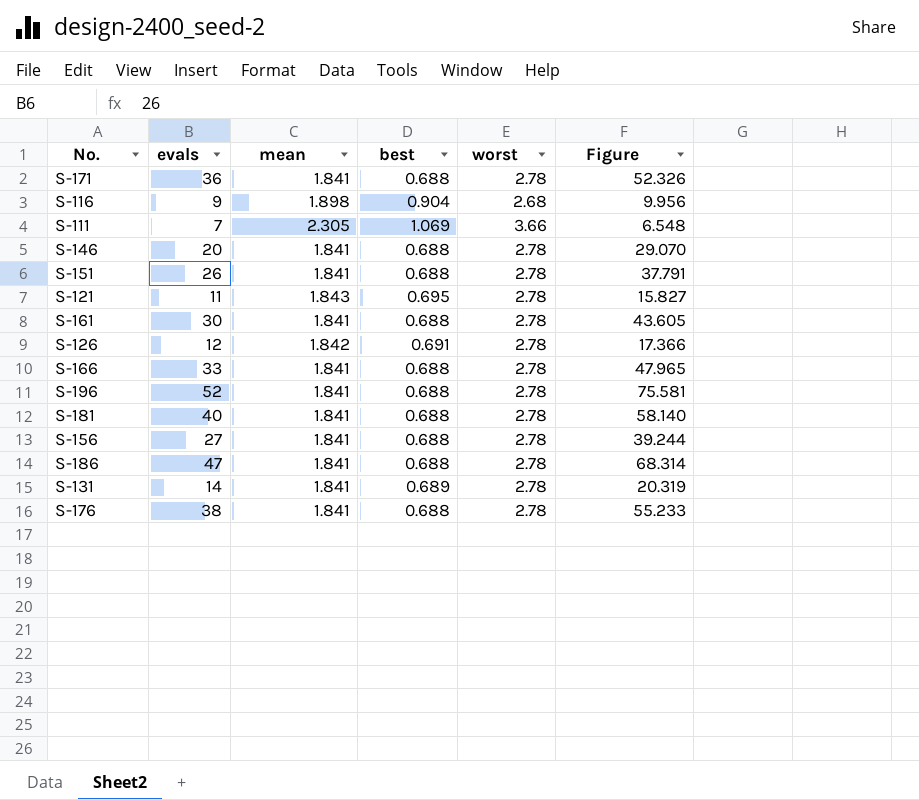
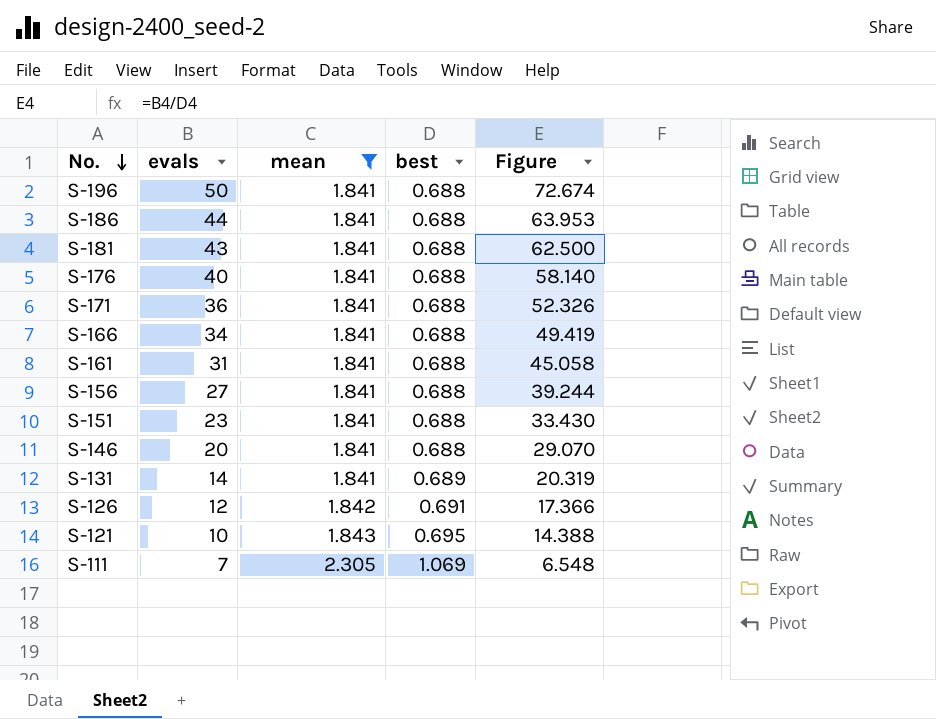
filter: none -> mean != 1.898
row order: none -> No. descending
column worst | position: 5 -> none
S-196 | evals: 52 -> 50
S-196 | Figure: 75.581 -> 72.674
S-186 | evals: 47 -> 44
S-186 | Figure: 68.314 -> 63.953
S-181 | evals: 40 -> 43
S-181 | Figure: 58.140 -> 62.500
S-176 | evals: 38 -> 40
S-176 | Figure: 55.233 -> 58.140
S-166 | evals: 33 -> 34
S-166 | Figure: 47.965 -> 49.419
S-161 | evals: 30 -> 31
S-161 | Figure: 43.605 -> 45.058
S-151 | evals: 26 -> 23
S-151 | Figure: 37.791 -> 33.430
S-121 | evals: 11 -> 10
S-121 | Figure: 15.827 -> 14.388

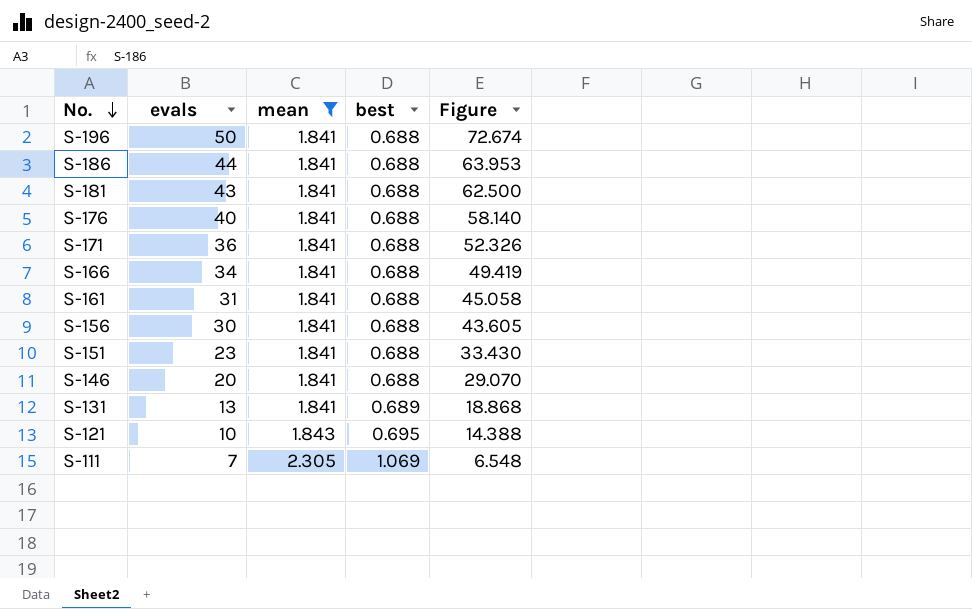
row S-126: 12 | 1.842 | 0.691 | 17.366 -> none
S-156 | evals: 27 -> 30
S-156 | Figure: 39.244 -> 43.605
S-131 | evals: 14 -> 13
S-131 | Figure: 20.319 -> 18.868

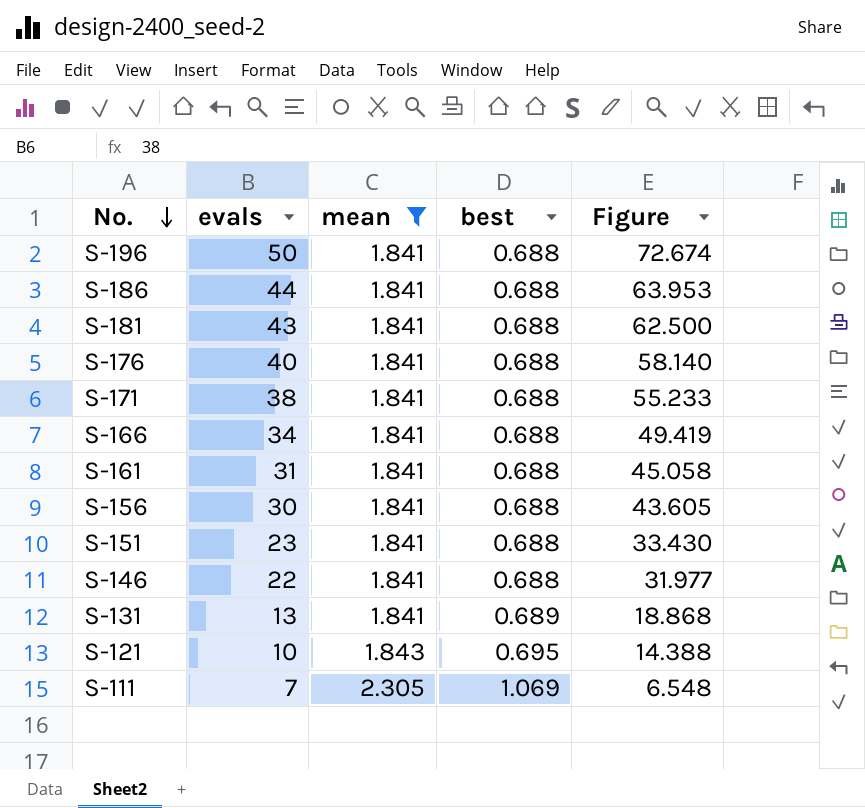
S-171 | evals: 36 -> 38
S-171 | Figure: 52.326 -> 55.233
S-146 | evals: 20 -> 22
S-146 | Figure: 29.070 -> 31.977

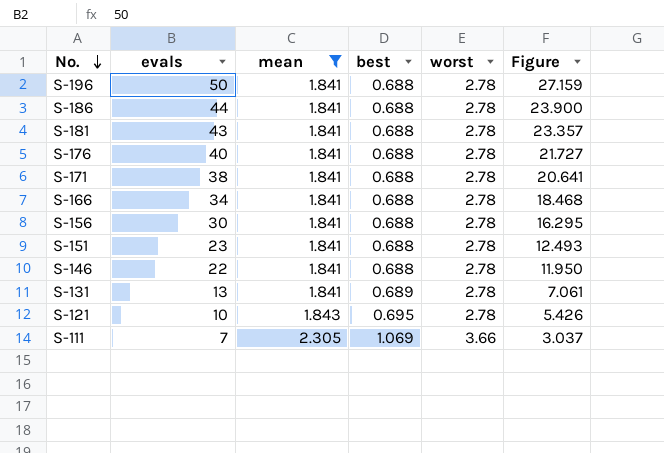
column worst | position: none -> 5
column Figure | formula: [evals] / [best] -> [evals] / [mean]
row S-161: 31 | 1.841 | 0.688 | 45.058 -> none

